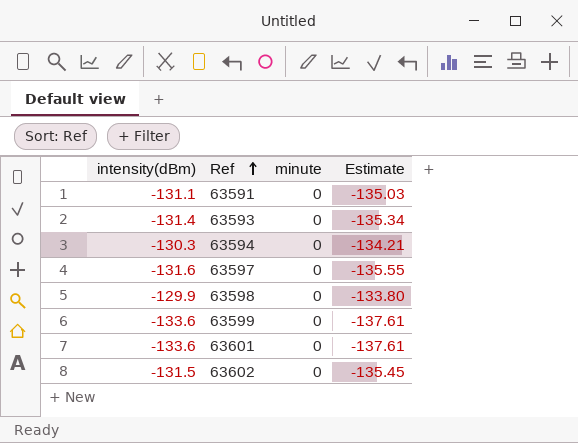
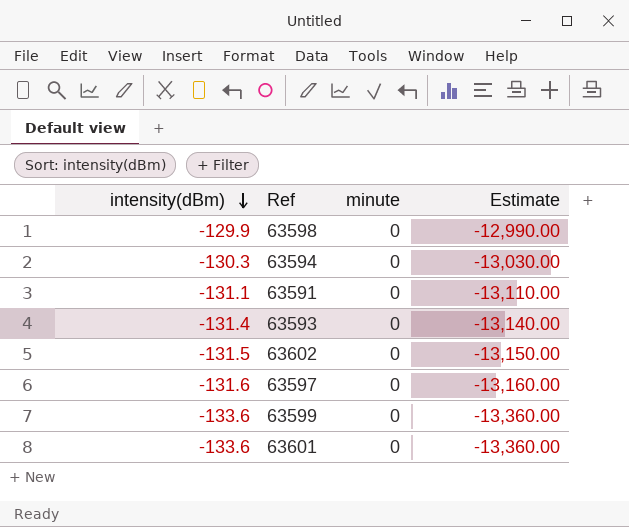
row order: Ref ascending -> intensity(dBm) descending
column Estimate | formula: [intensity(dBm)] * 1.03 -> [intensity(dBm)] * 100

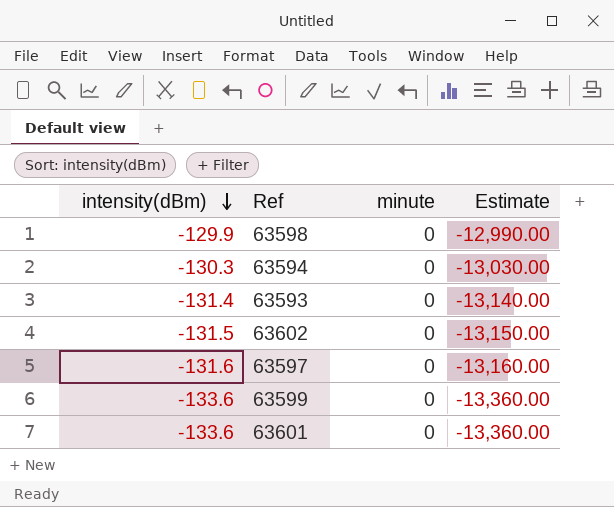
row 63591: -131.1 | 0 | -13,110.00 -> none

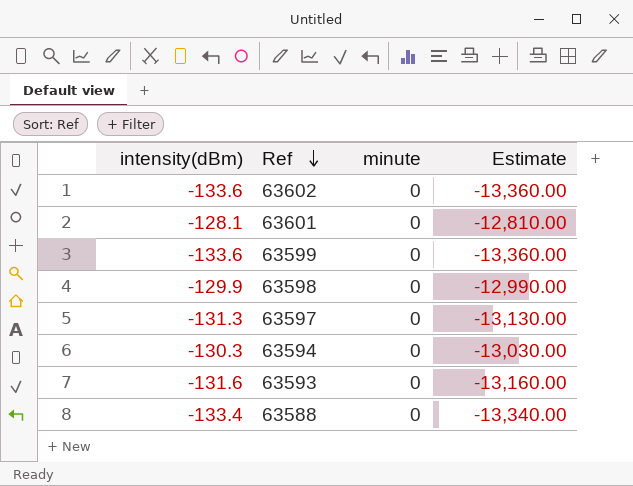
row order: intensity(dBm) descending -> Ref descending
63602 | intensity(dBm): -131.5 -> -133.6
63602 | Estimate: -13,150.00 -> -13,360.00
63601 | intensity(dBm): -133.6 -> -128.1
63601 | Estimate: -13,360.00 -> -12,810.00
63597 | intensity(dBm): -131.6 -> -131.3
63597 | Estimate: -13,160.00 -> -13,130.00
63593 | intensity(dBm): -131.4 -> -131.6
63593 | Estimate: -13,140.00 -> -13,160.00
row 63588: none -> -133.4 | 0 | -13,340.00

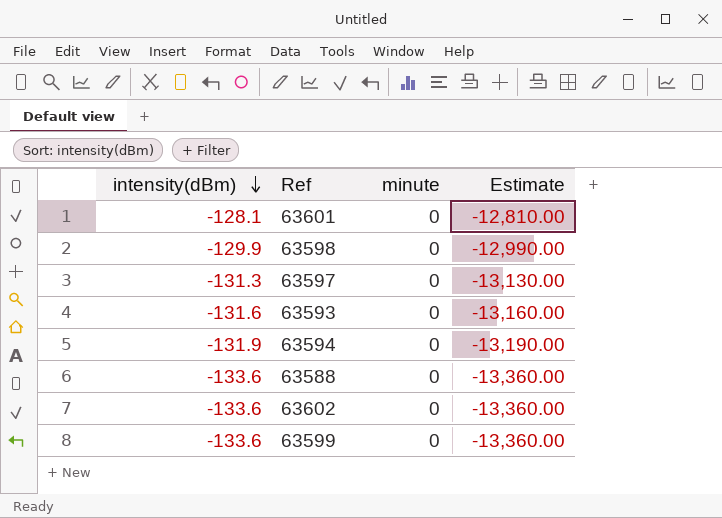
row order: Ref descending -> intensity(dBm) descending
63594 | intensity(dBm): -130.3 -> -131.9
63594 | Estimate: -13,030.00 -> -13,190.00
63588 | intensity(dBm): -133.4 -> -133.6
63588 | Estimate: -13,340.00 -> -13,360.00

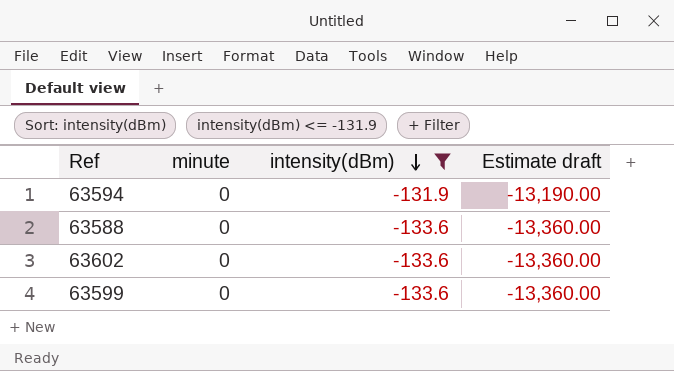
filter: none -> intensity(dBm) <= -131.9
column intensity(dBm) | position: 1 -> 3
column name: Estimate -> Estimate draft

